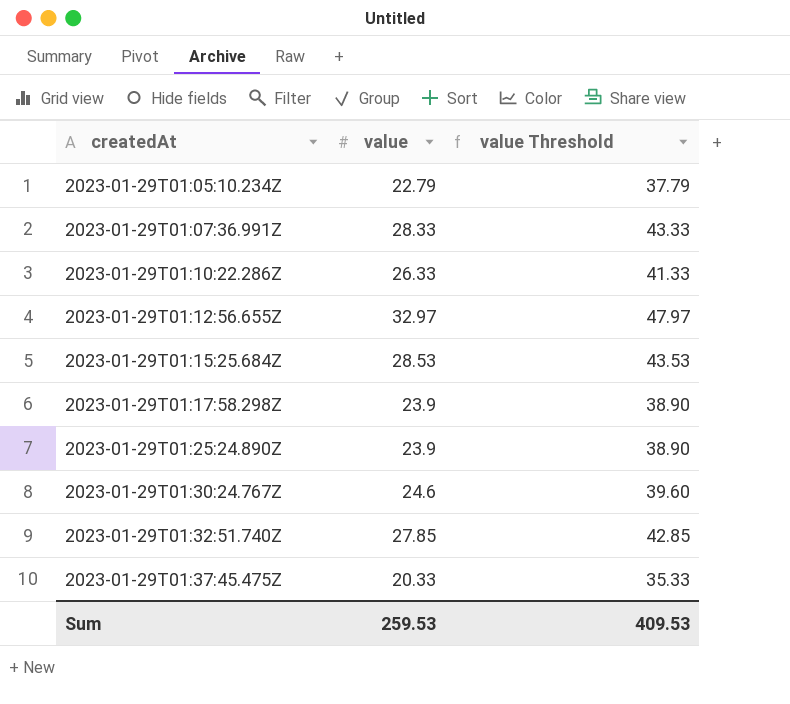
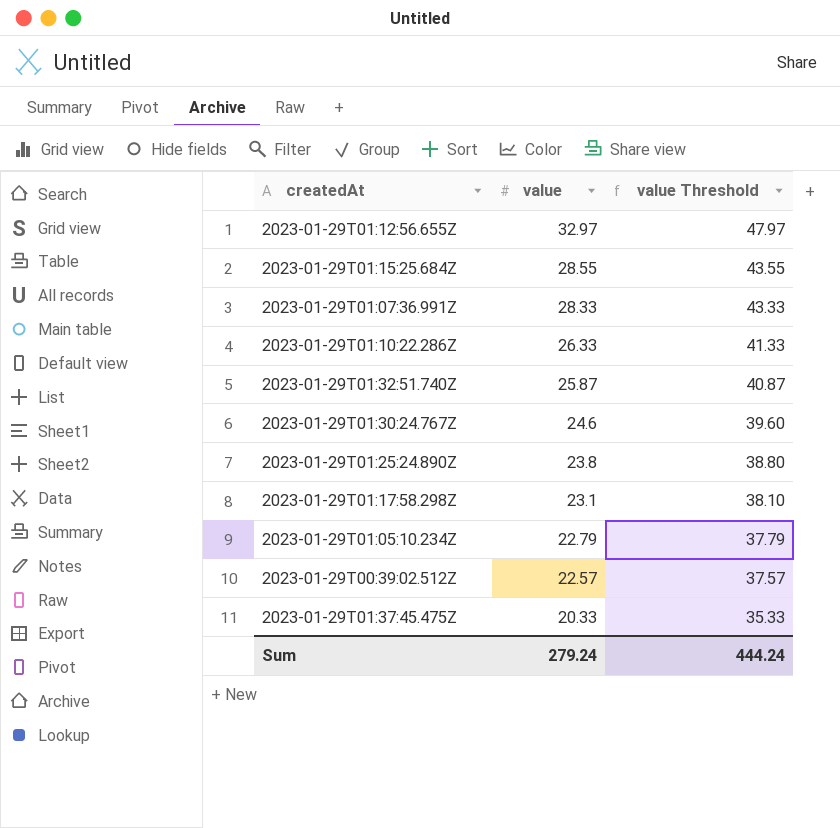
row order: createdAt ascending -> value descending
2023-01-29T01:15:25.684Z | value: 28.53 -> 28.55
2023-01-29T01:15:25.684Z | value Threshold: 43.53 -> 43.55
2023-01-29T01:32:51.740Z | value: 27.85 -> 25.87
2023-01-29T01:32:51.740Z | value Threshold: 42.85 -> 40.87
2023-01-29T01:25:24.890Z | value: 23.9 -> 23.8
2023-01-29T01:25:24.890Z | value Threshold: 38.90 -> 38.80
2023-01-29T01:17:58.298Z | value: 23.9 -> 23.1
2023-01-29T01:17:58.298Z | value Threshold: 38.90 -> 38.10
row 2023-01-29T00:39:02.512Z: none -> 22.57 | 37.57
Sum | value: 259.53 -> 279.24
Sum | value Threshold: 409.53 -> 444.24

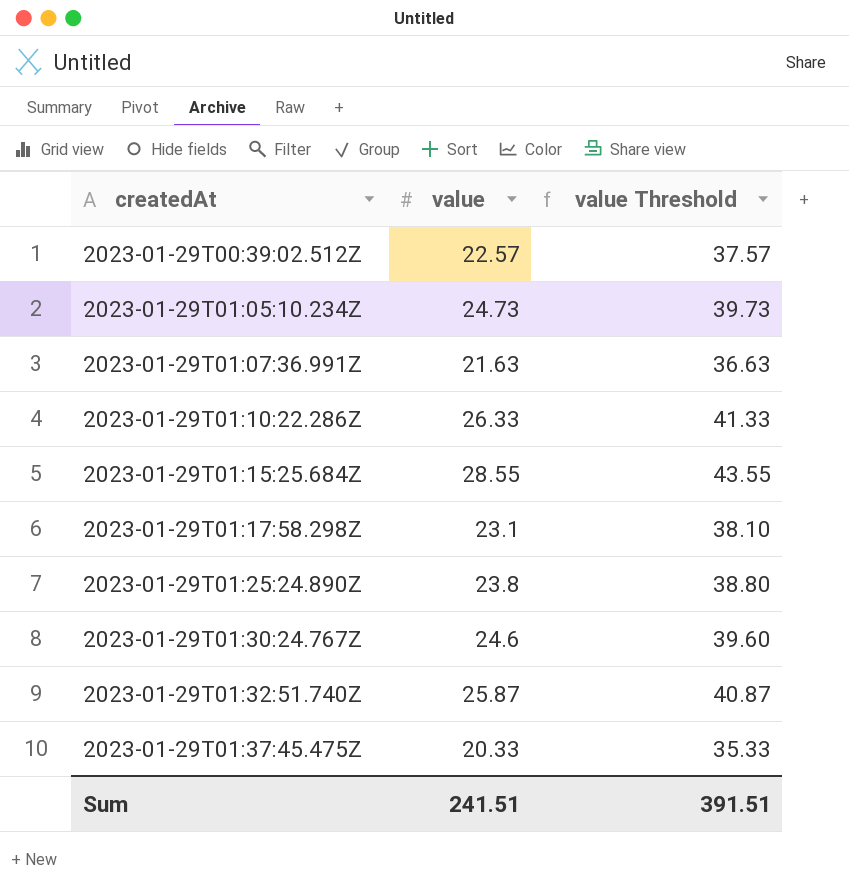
row order: value descending -> createdAt ascending
row 2023-01-29T01:12:56.655Z: 32.97 | 47.97 -> none
2023-01-29T01:05:10.234Z | value: 22.79 -> 24.73
2023-01-29T01:05:10.234Z | value Threshold: 37.79 -> 39.73
2023-01-29T01:07:36.991Z | value: 28.33 -> 21.63
2023-01-29T01:07:36.991Z | value Threshold: 43.33 -> 36.63
Sum | value: 279.24 -> 241.51
Sum | value Threshold: 444.24 -> 391.51

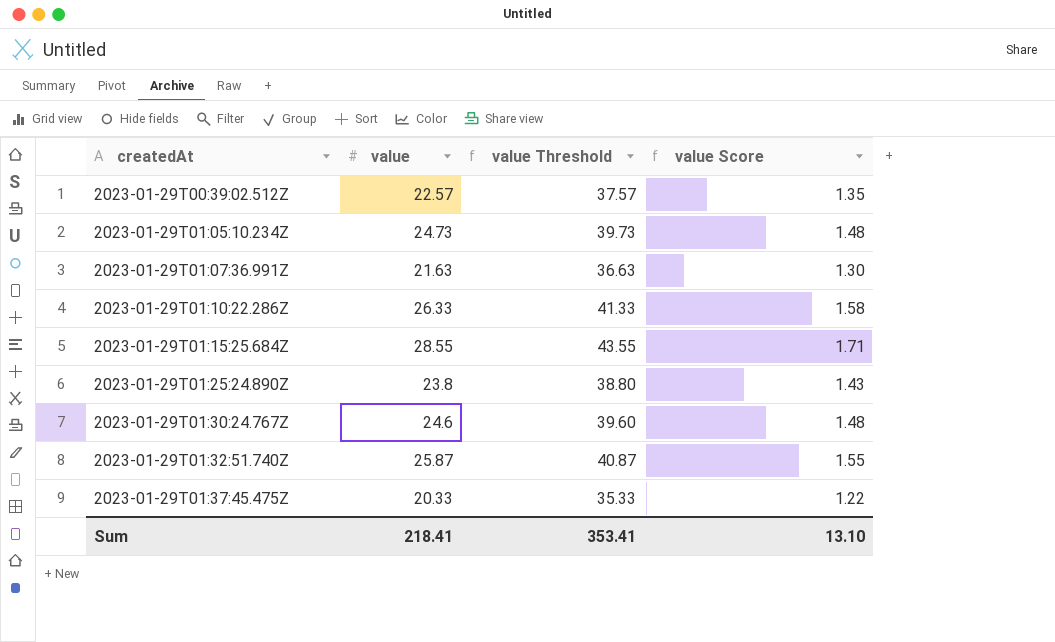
column value Score | formula: none -> [value] * 0.06
row 2023-01-29T01:17:58.298Z: 23.1 | 38.10 -> none
Sum | value: 241.51 -> 218.41
Sum | value Threshold: 391.51 -> 353.41

